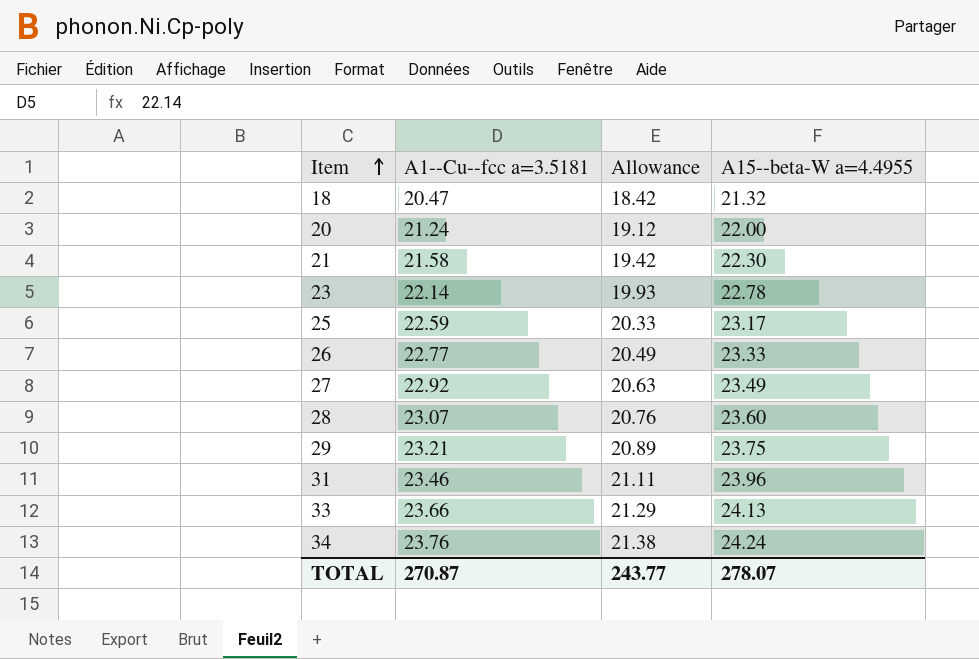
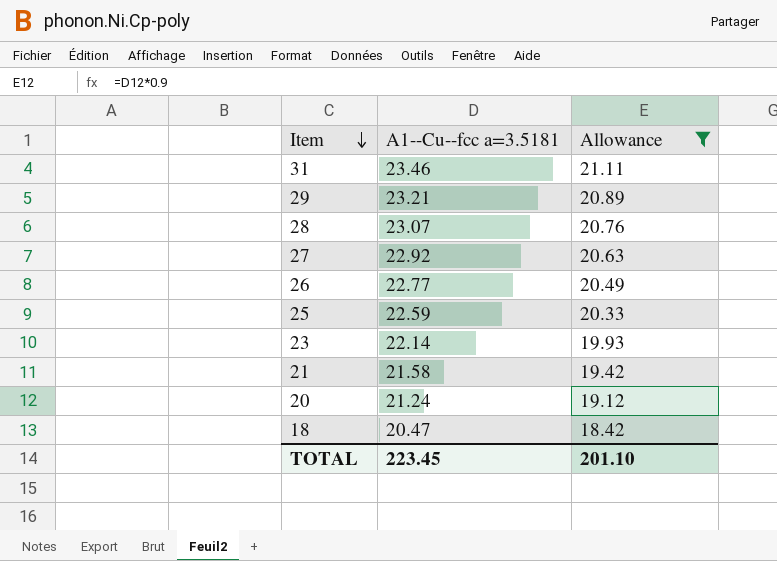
filter: none -> Allowance <= 21.11
row order: Item ascending -> Item descending
column A15--beta-W a=4.4955 | position: 4 -> none
TOTAL | A1--Cu--fcc a=3.5181: 270.87 -> 223.45
TOTAL | Allowance: 243.77 -> 201.10

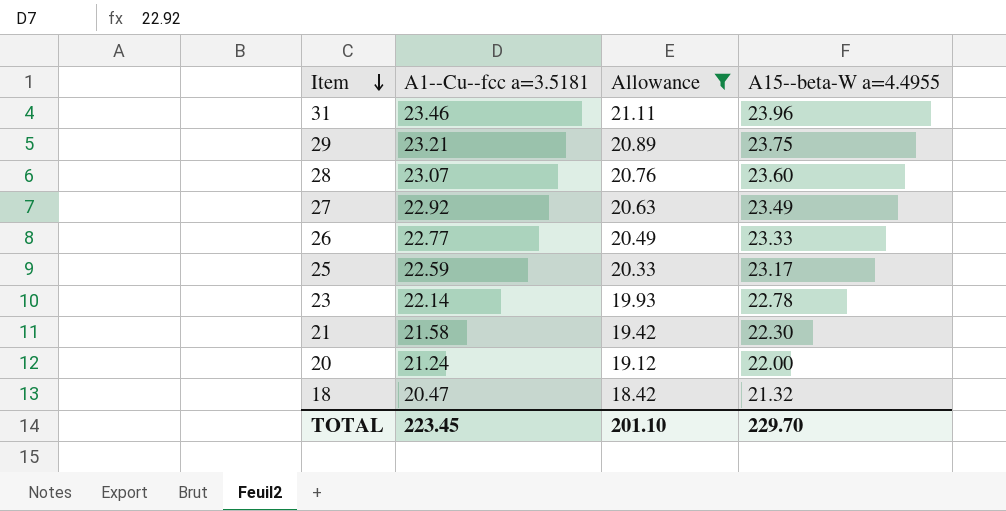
column A15--beta-W a=4.4955 | position: none -> 4

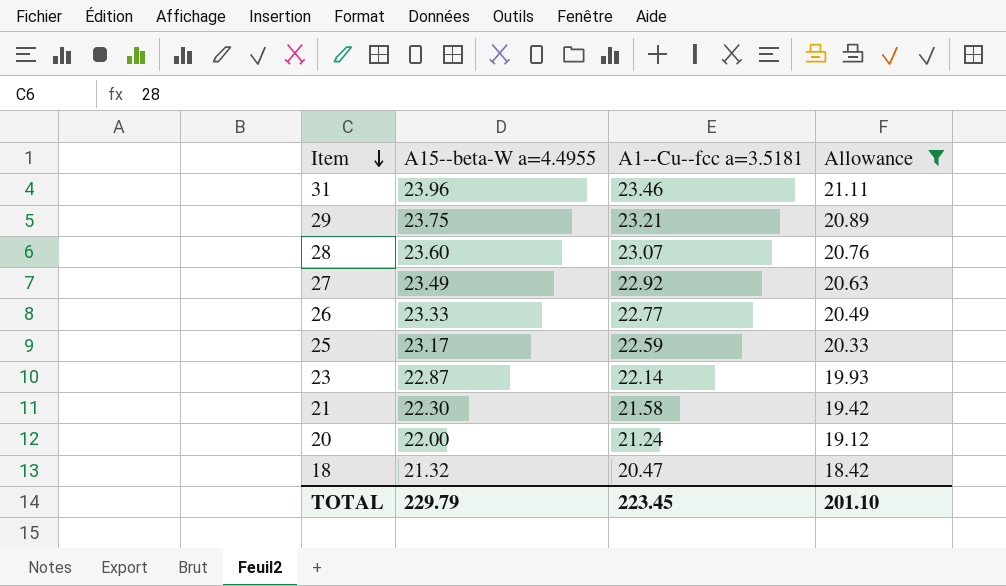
column A15--beta-W a=4.4955 | position: 4 -> 2
23 | A15--beta-W a=4.4955: 22.78 -> 22.87
TOTAL | A15--beta-W a=4.4955: 229.70 -> 229.79

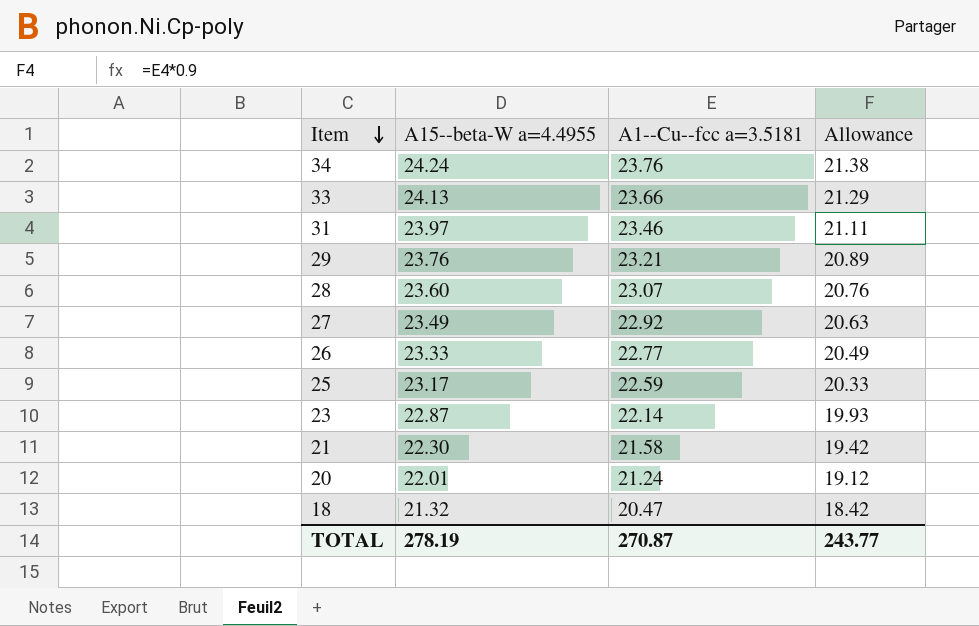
filter: Allowance <= 21.11 -> none
31 | A15--beta-W a=4.4955: 23.96 -> 23.97
29 | A15--beta-W a=4.4955: 23.75 -> 23.76
20 | A15--beta-W a=4.4955: 22.00 -> 22.01
TOTAL | A15--beta-W a=4.4955: 229.79 -> 278.19
TOTAL | A1--Cu--fcc a=3.5181: 223.45 -> 270.87
TOTAL | Allowance: 201.10 -> 243.77

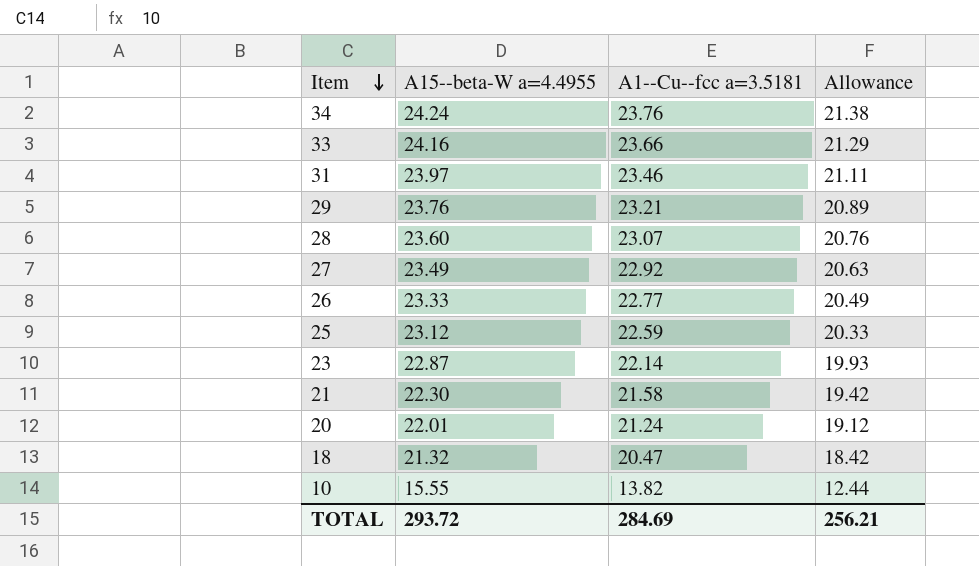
33 | A15--beta-W a=4.4955: 24.13 -> 24.16
25 | A15--beta-W a=4.4955: 23.17 -> 23.12
row 10: none -> 15.55 | 13.82 | 12.44
TOTAL | A15--beta-W a=4.4955: 278.19 -> 293.72
TOTAL | A1--Cu--fcc a=3.5181: 270.87 -> 284.69
TOTAL | Allowance: 243.77 -> 256.21

